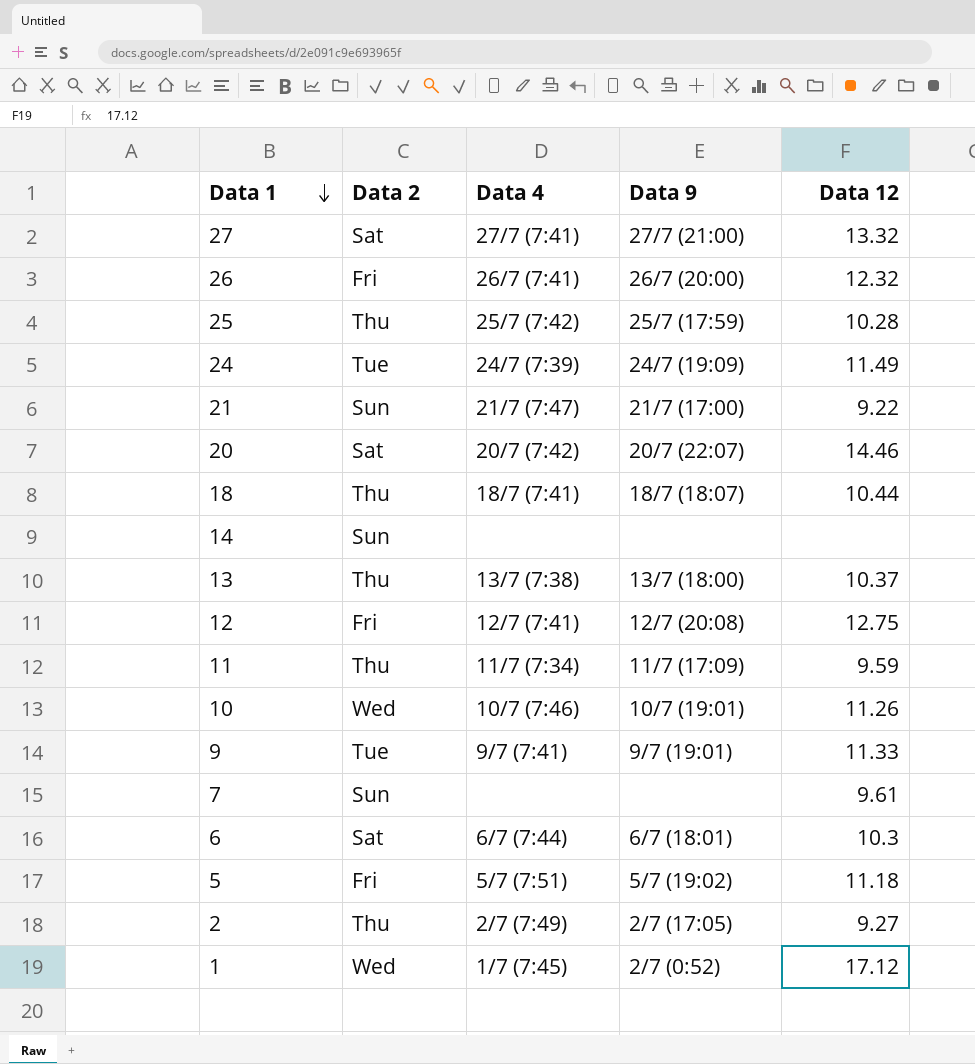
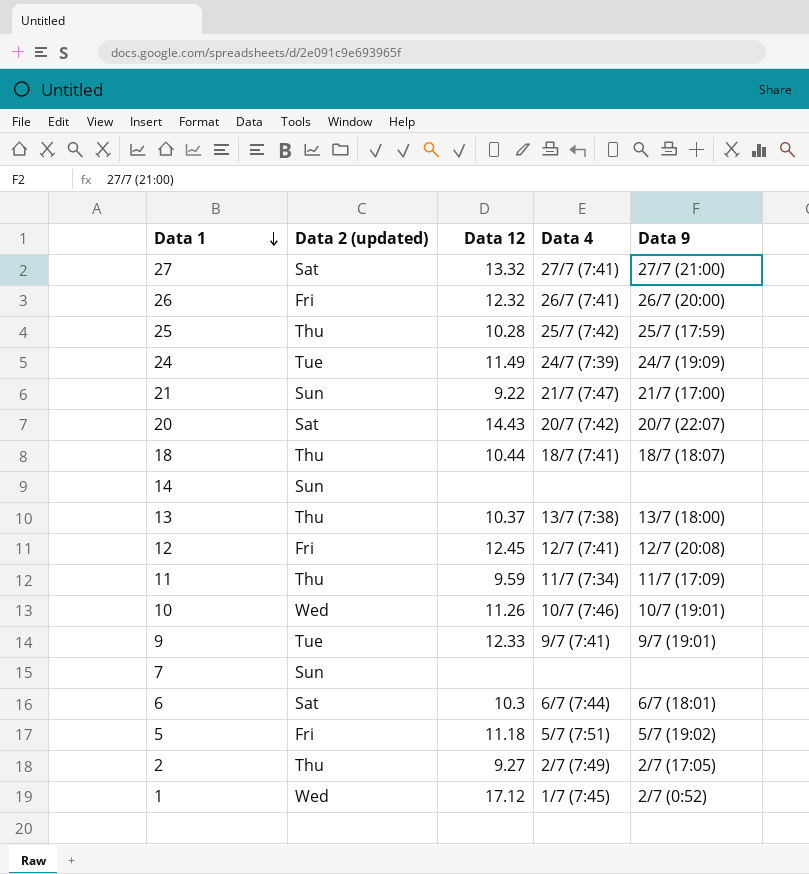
column name: Data 2 -> Data 2 (updated)
column Data 12 | position: 5 -> 3
20 | Data 12: 14.46 -> 14.43
12 | Data 12: 12.75 -> 12.45
9 | Data 12: 11.33 -> 12.33
7 | Data 12: 9.61 -> none

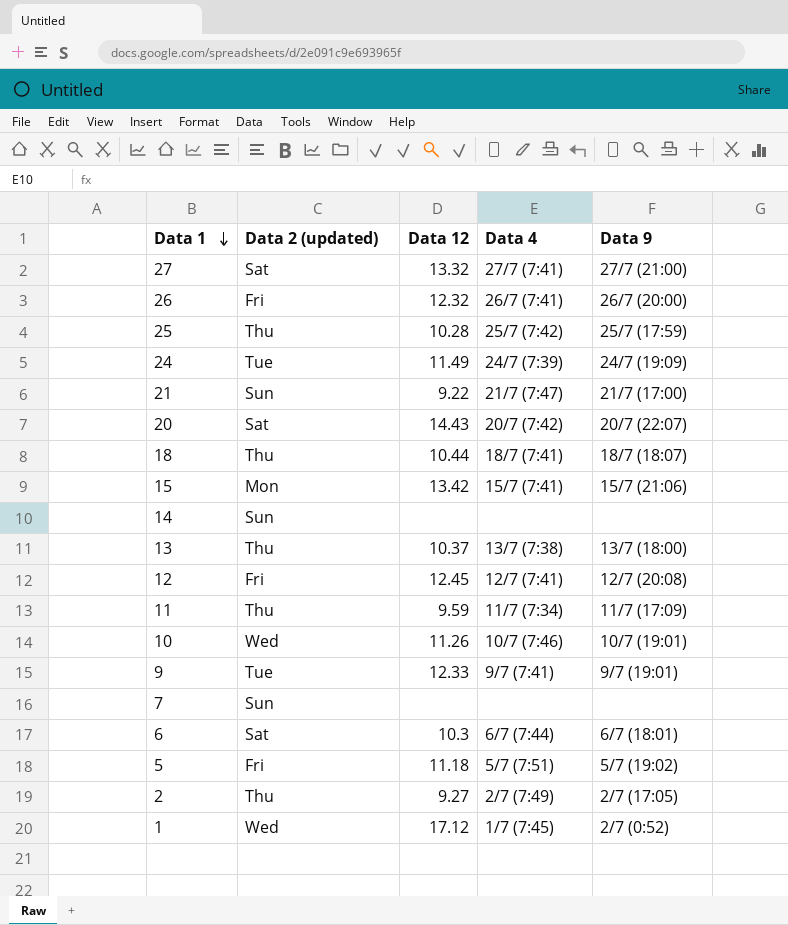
row 15: none -> Mon | 13.42 | 15/7 (7:41) | 15/7 (21:06)

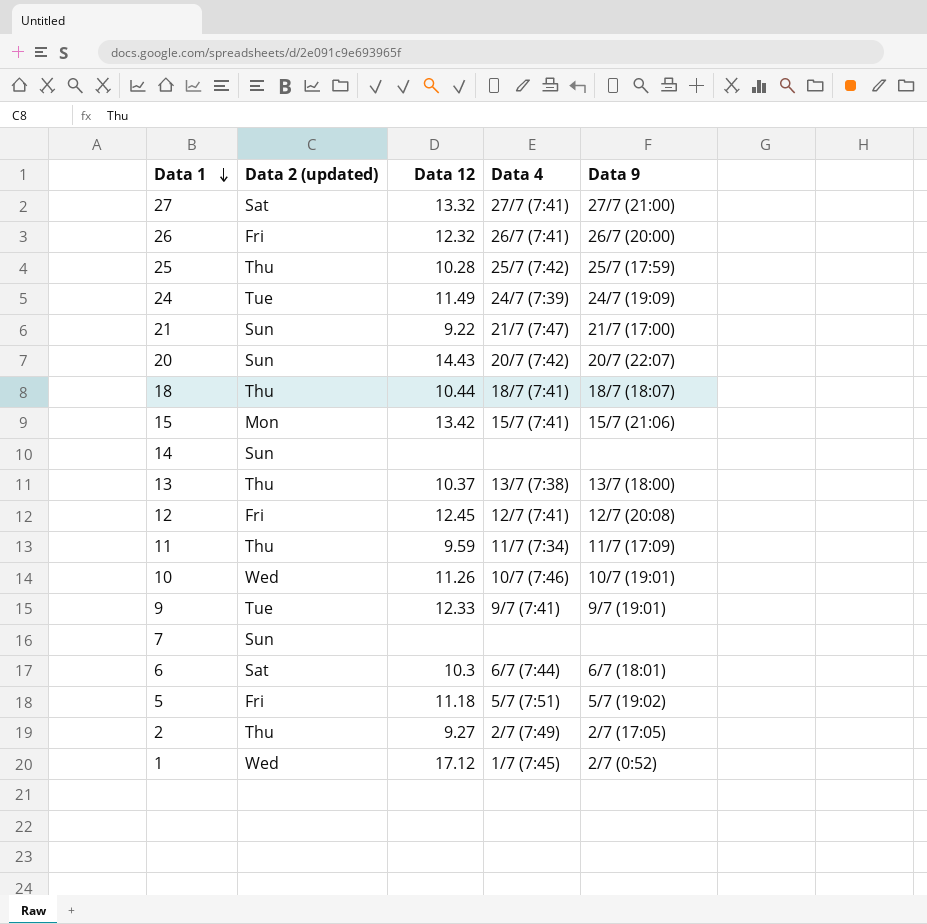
20 | Data 2 (updated): Sat -> Sun

